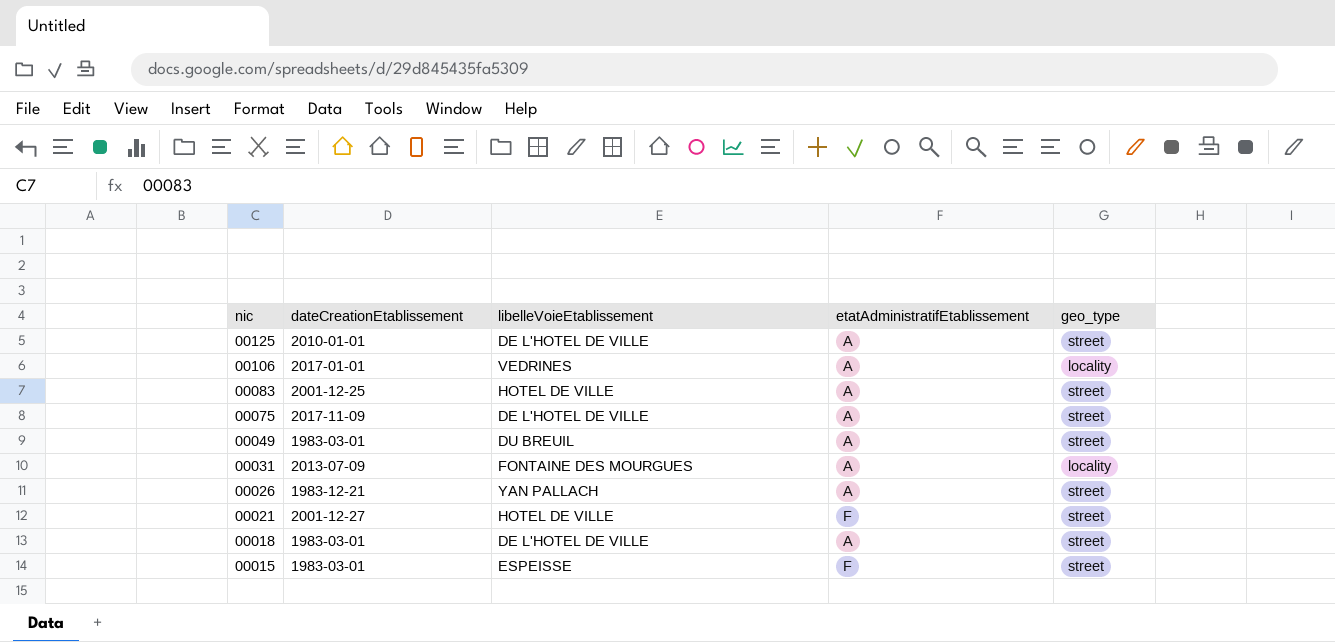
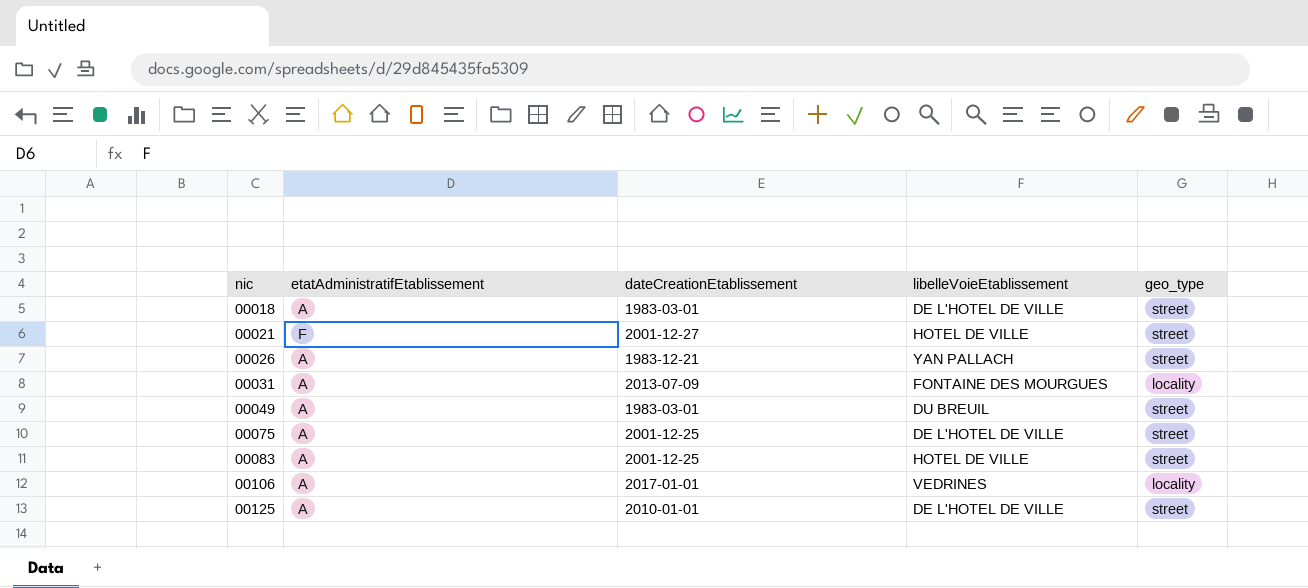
row order: nic descending -> nic ascending
column etatAdministratifEtablissement | position: 4 -> 2
row 00015: 1983-03-01 | ESPEISSE | F | street -> none
00075 | dateCreationEtablissement: 2017-11-09 -> 2001-12-25

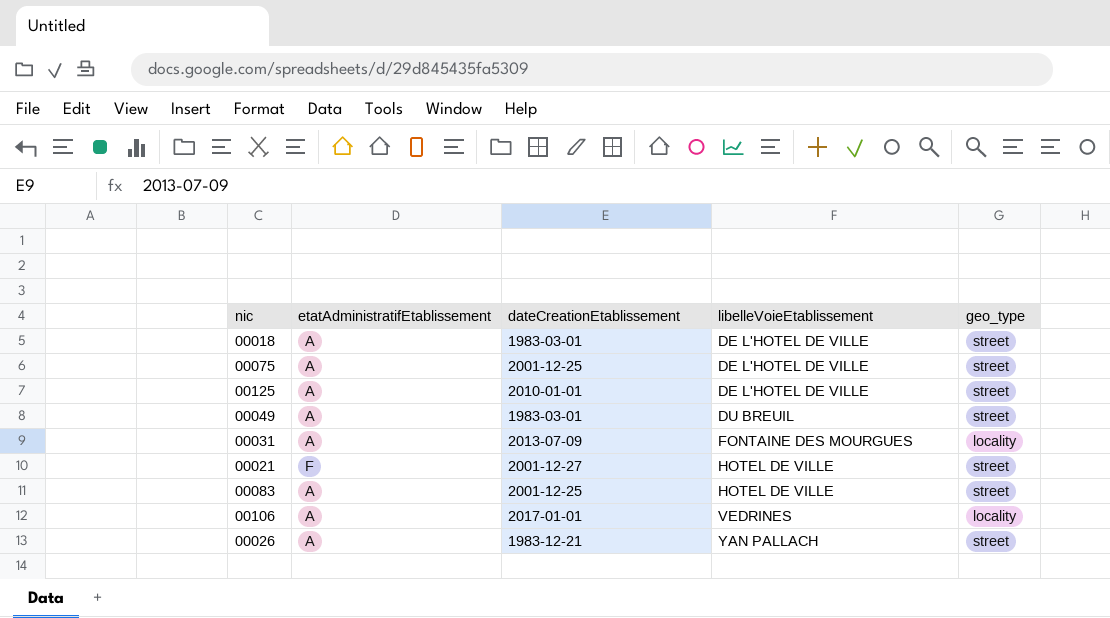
row order: nic ascending -> libelleVoieEtablissement ascending

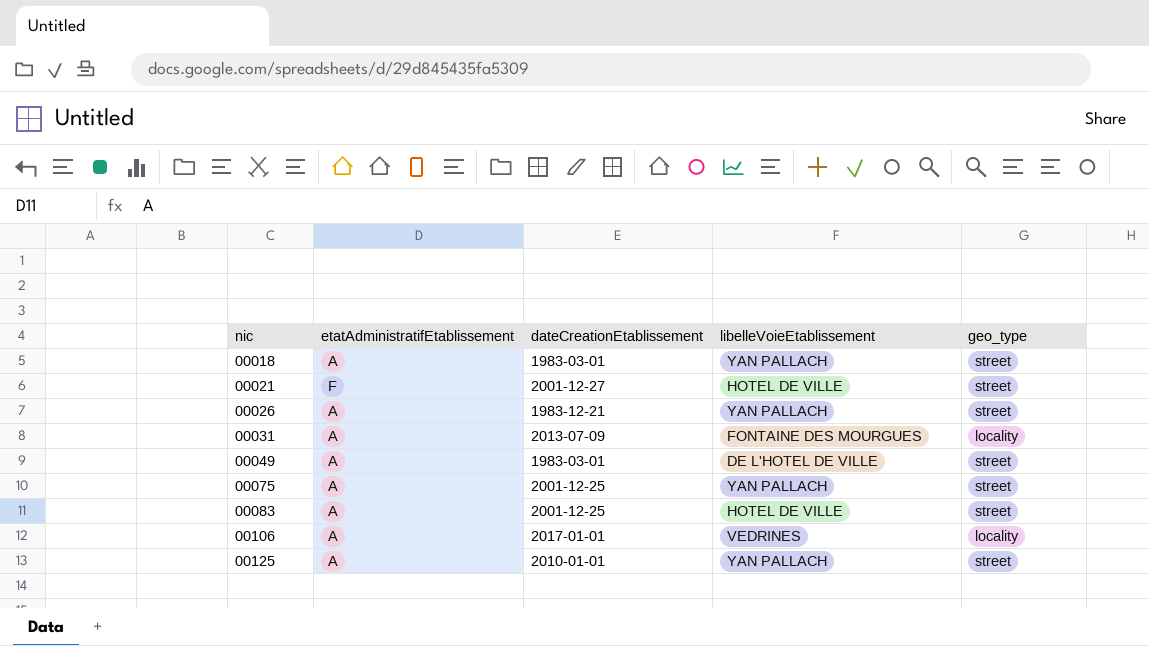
row order: libelleVoieEtablissement ascending -> nic ascending
00018 | libelleVoieEtablissement: DE L'HOTEL DE VILLE -> YAN PALLACH
00049 | libelleVoieEtablissement: DU BREUIL -> DE L'HOTEL DE VILLE
00075 | libelleVoieEtablissement: DE L'HOTEL DE VILLE -> YAN PALLACH
00125 | libelleVoieEtablissement: DE L'HOTEL DE VILLE -> YAN PALLACH

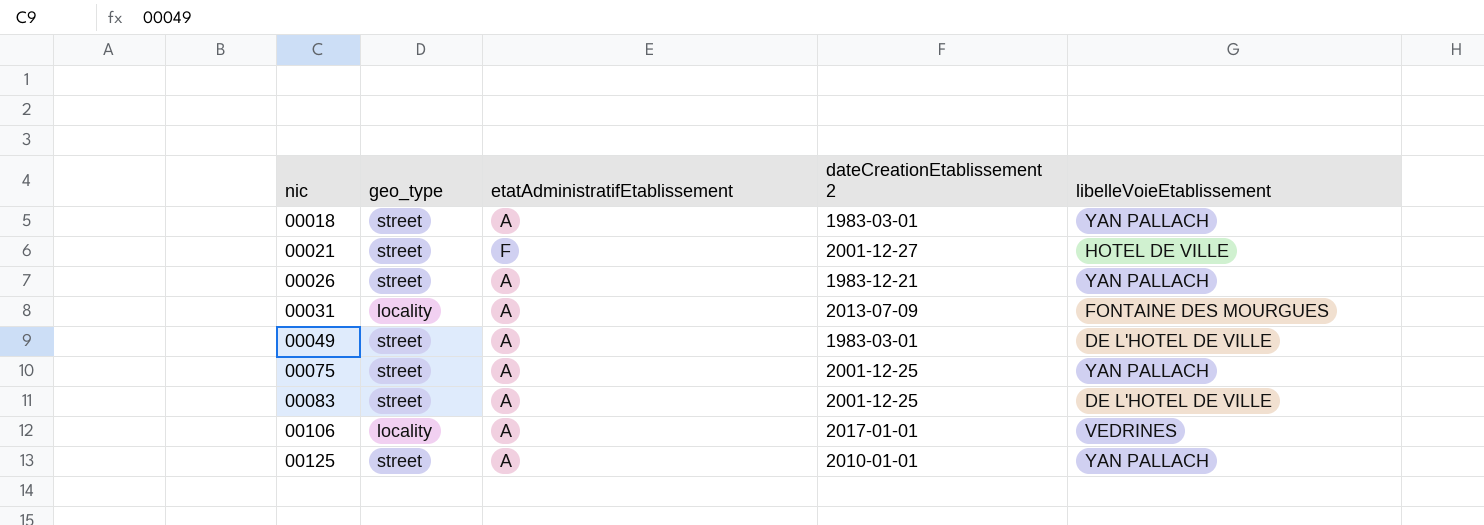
column geo_type | position: 5 -> 2
column name: dateCreationEtablissement -> dateCreationEtablissement 2
00083 | libelleVoieEtablissement: HOTEL DE VILLE -> DE L'HOTEL DE VILLE

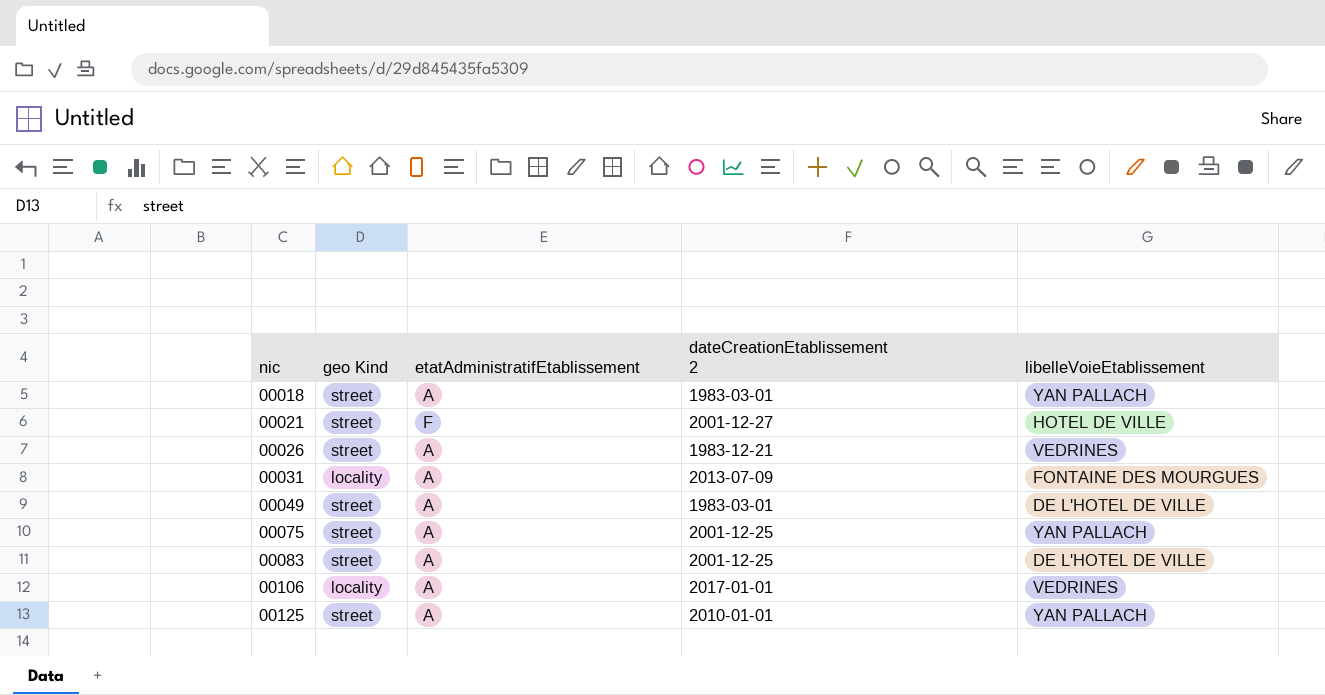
column name: geo_type -> geo Kind
00026 | libelleVoieEtablissement: YAN PALLACH -> VEDRINES

